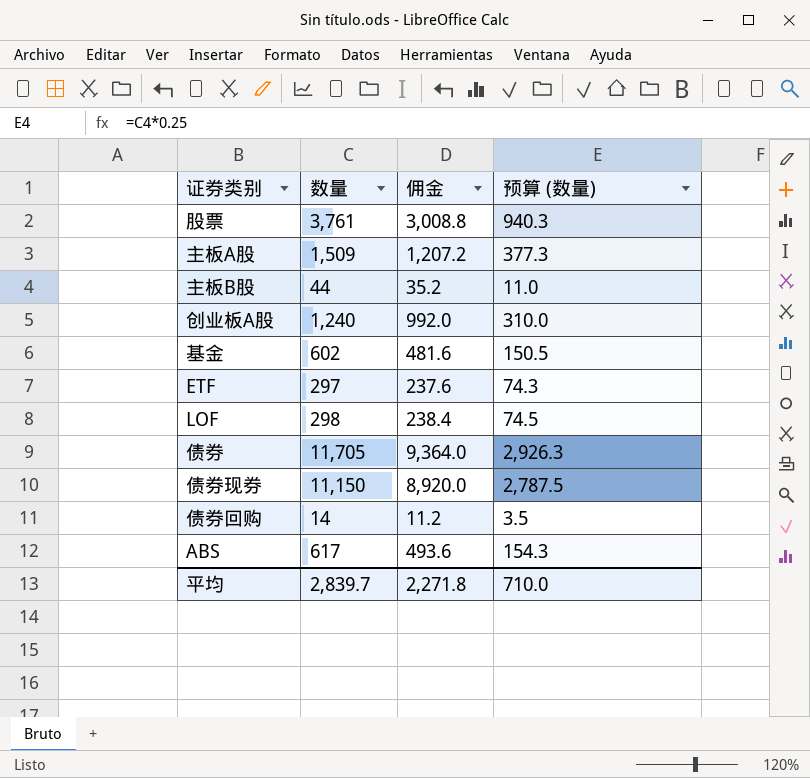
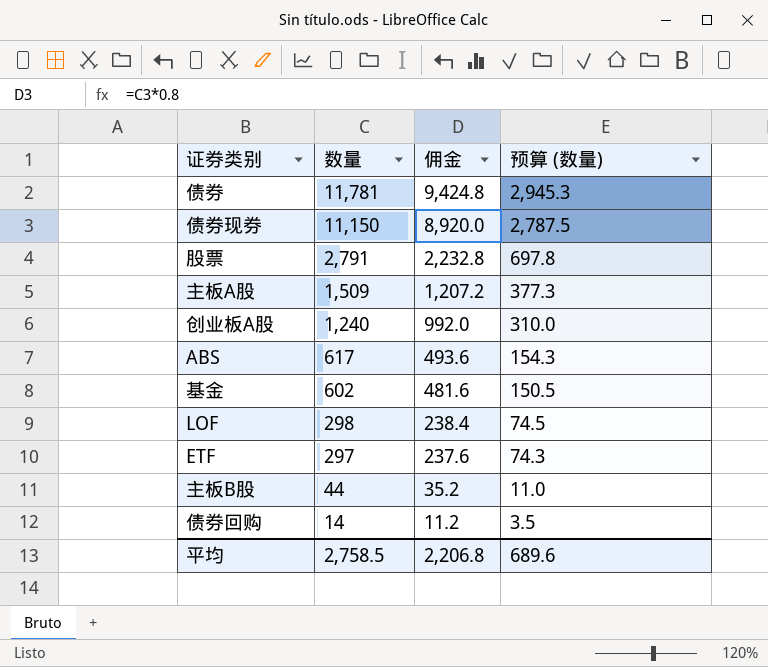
row order: none -> 数量 descending
债券 | 数量: 11,705 -> 11,781
债券 | 佣金: 9,364.0 -> 9,424.8
债券 | 预算 (数量): 2,926.3 -> 2,945.3
股票 | 数量: 3,761 -> 2,791
股票 | 佣金: 3,008.8 -> 2,232.8
股票 | 预算 (数量): 940.3 -> 697.8
平均 | 数量: 2,839.7 -> 2,758.5
平均 | 佣金: 2,271.8 -> 2,206.8
平均 | 预算 (数量): 710.0 -> 689.6

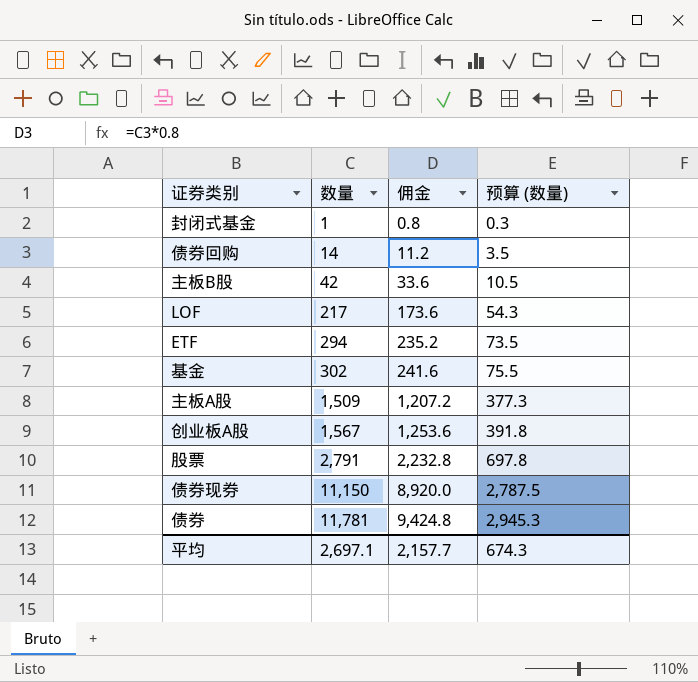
row order: 数量 descending -> 数量 ascending
row ABS: 617 | 493.6 | 154.3 -> none
row 封闭式基金: none -> 1 | 0.8 | 0.3
主板B股 | 数量: 44 -> 42
主板B股 | 佣金: 35.2 -> 33.6
主板B股 | 预算 (数量): 11.0 -> 10.5
LOF | 数量: 298 -> 217
LOF | 佣金: 238.4 -> 173.6
LOF | 预算 (数量): 74.5 -> 54.3
ETF | 数量: 297 -> 294
ETF | 佣金: 237.6 -> 235.2
ETF | 预算 (数量): 74.3 -> 73.5
基金 | 数量: 602 -> 302
基金 | 佣金: 481.6 -> 241.6
基金 | 预算 (数量): 150.5 -> 75.5
创业板A股 | 数量: 1,240 -> 1,567
创业板A股 | 佣金: 992.0 -> 1,253.6
创业板A股 | 预算 (数量): 310.0 -> 391.8
平均 | 数量: 2,758.5 -> 2,697.1
平均 | 佣金: 2,206.8 -> 2,157.7
平均 | 预算 (数量): 689.6 -> 674.3

